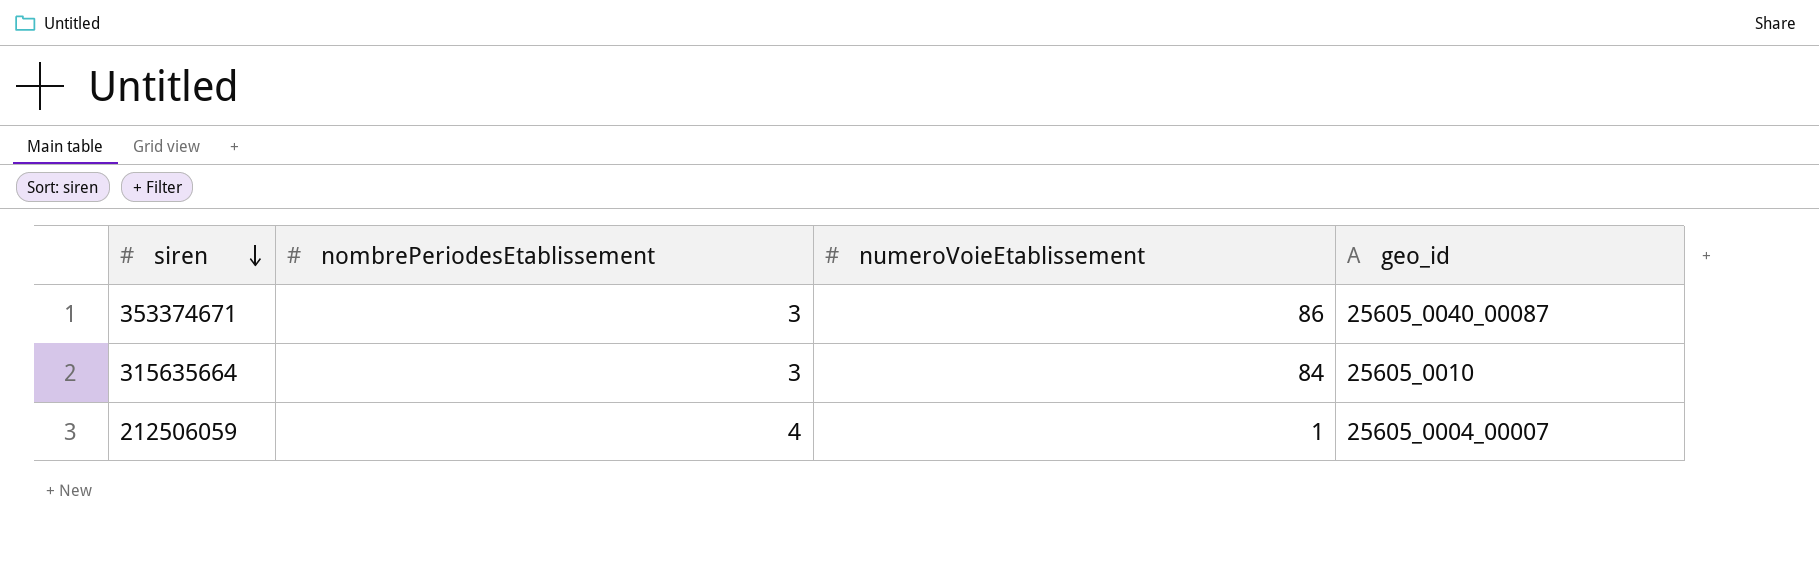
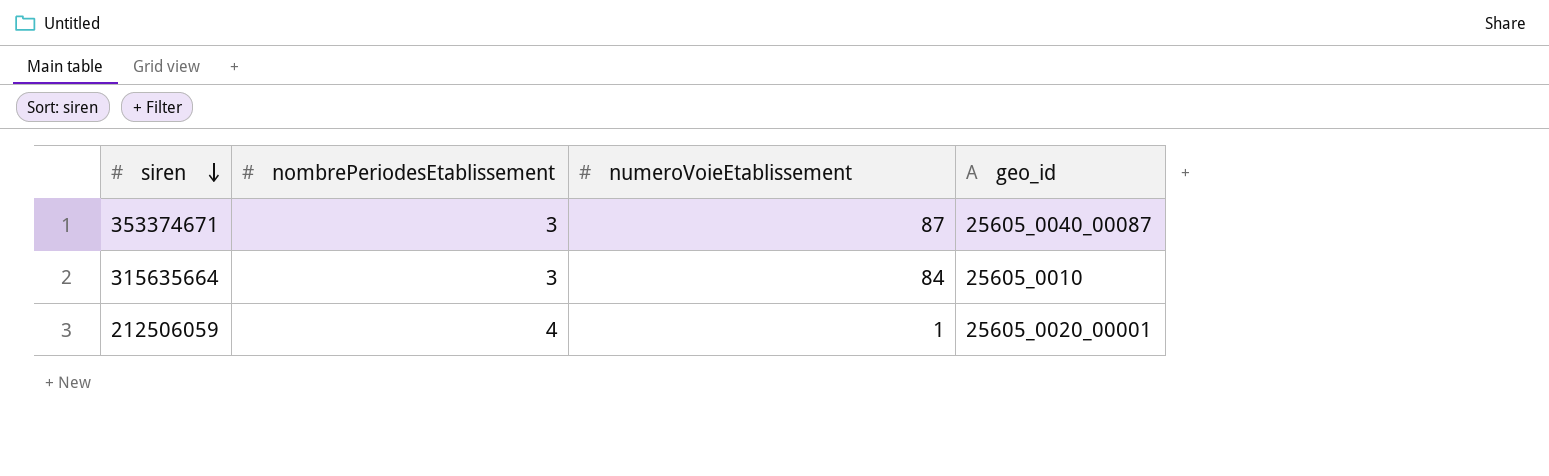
353374671 | numeroVoieEtablissement: 86 -> 87
212506059 | geo_id: 25605_0004_00007 -> 25605_0020_00001

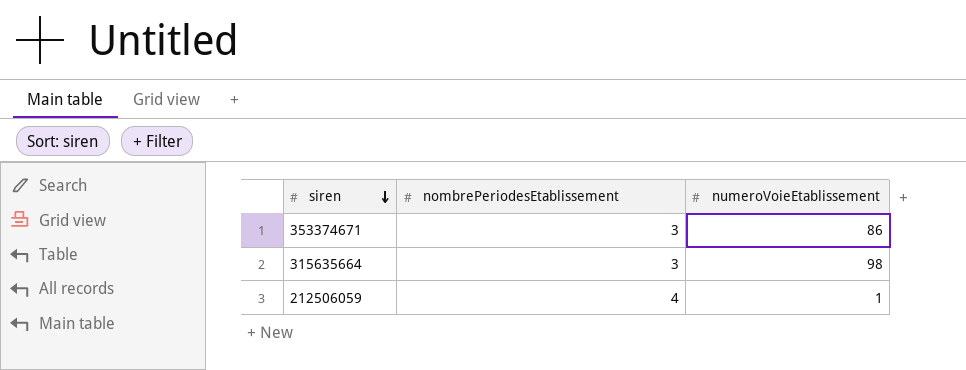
column geo_id | position: 4 -> none
353374671 | numeroVoieEtablissement: 87 -> 86
315635664 | numeroVoieEtablissement: 84 -> 98

